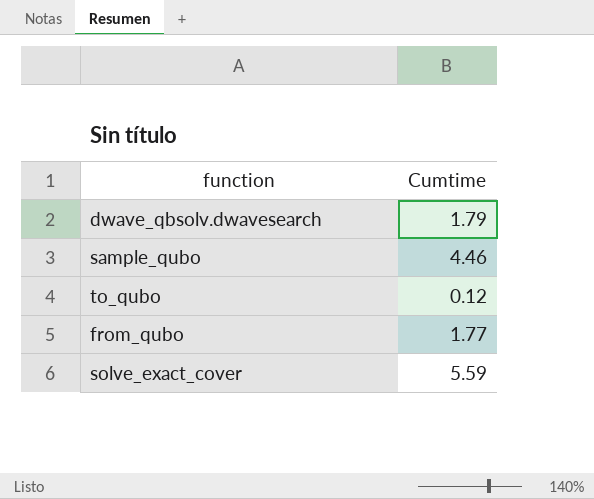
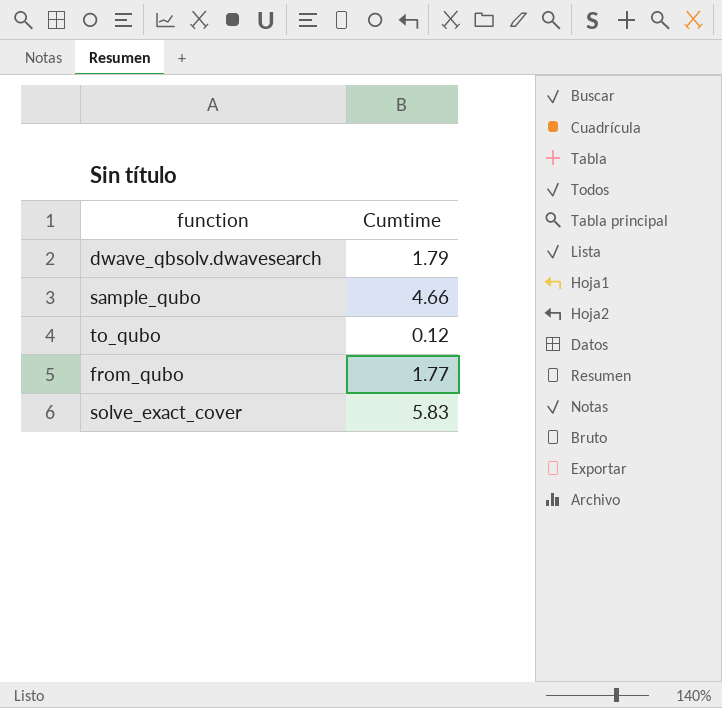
sample_qubo | Cumtime: 4.46 -> 4.66
solve_exact_cover | Cumtime: 5.59 -> 5.83

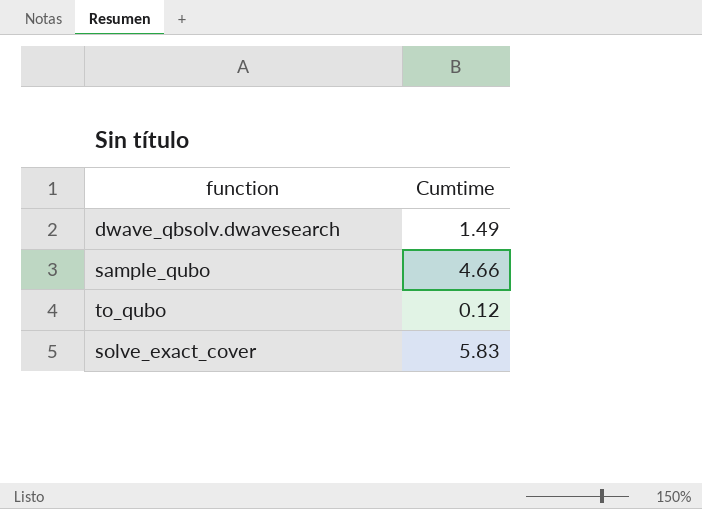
row from_qubo: 1.77 -> none
dwave_qbsolv.dwavesearch | Cumtime: 1.79 -> 1.49

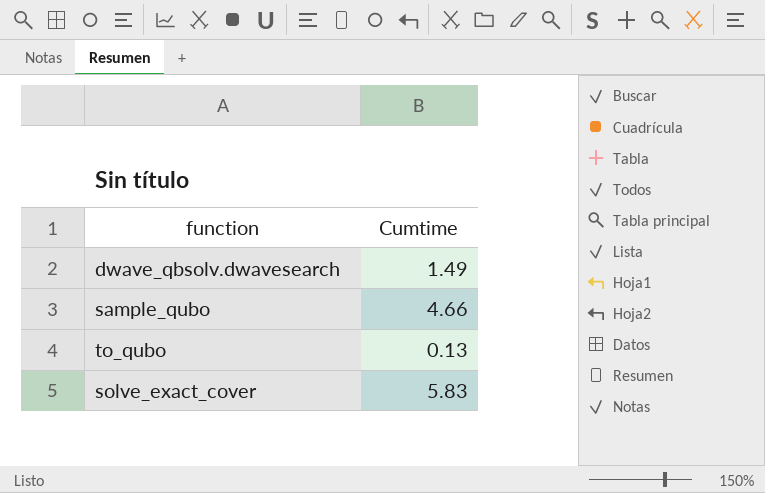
to_qubo | Cumtime: 0.12 -> 0.13

